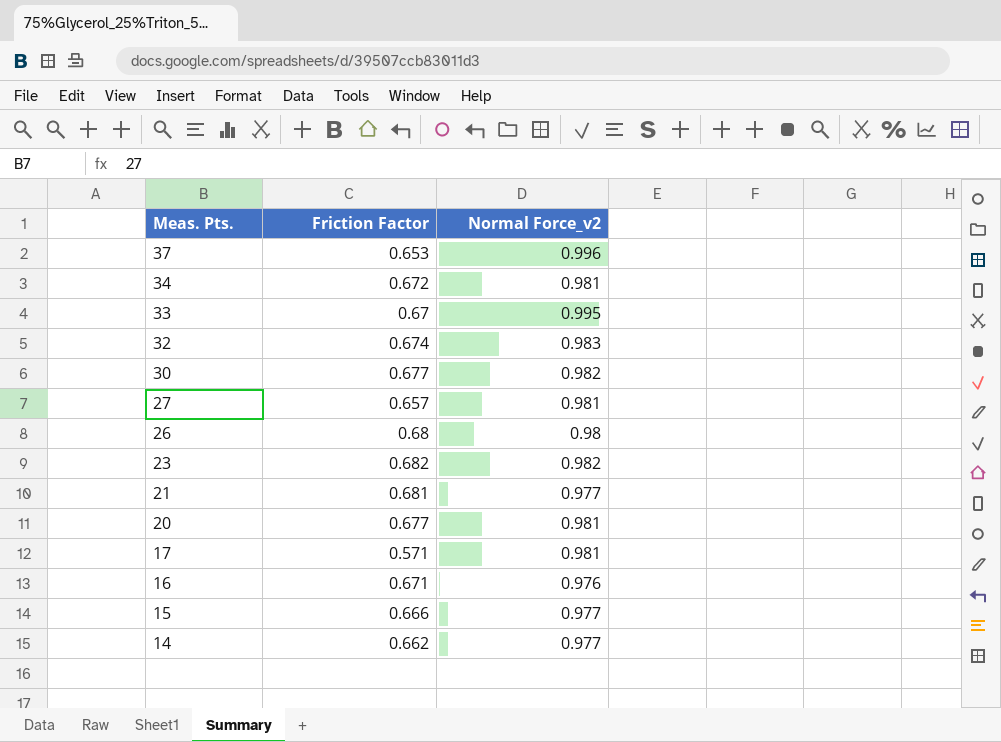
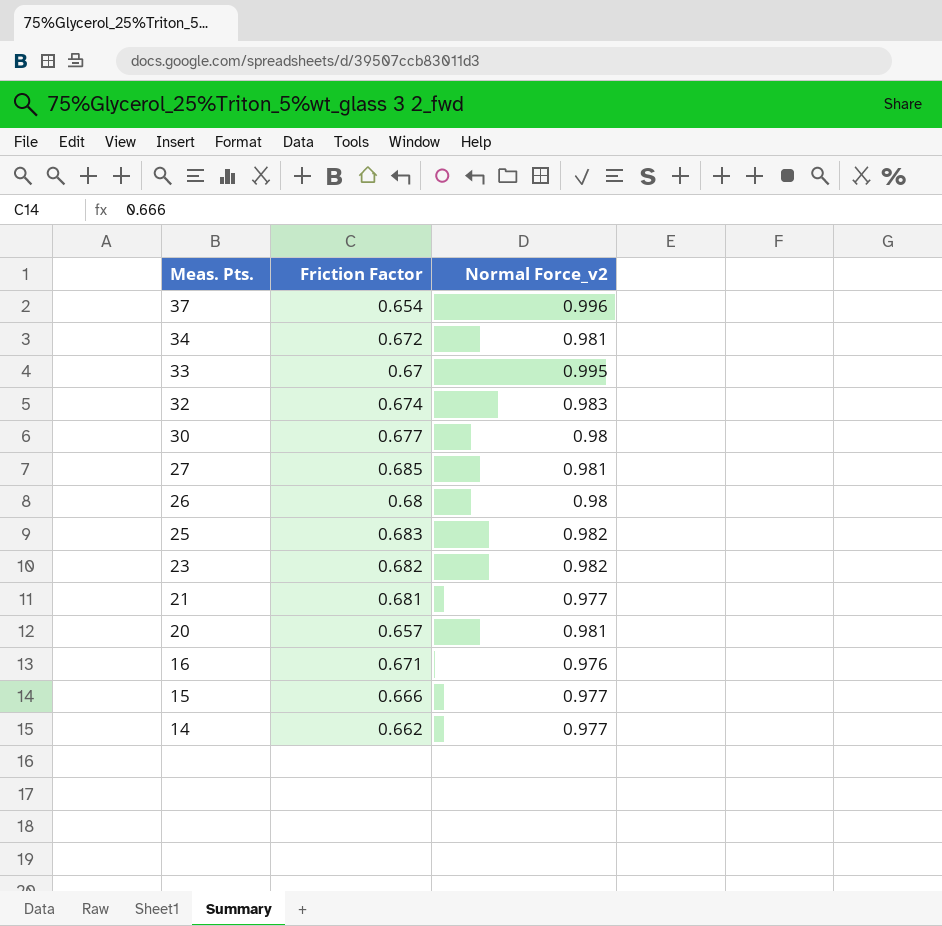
row 17: 0.571 | 0.981 -> none
37 | Friction Factor: 0.653 -> 0.654
30 | Normal Force_v2: 0.982 -> 0.98
27 | Friction Factor: 0.657 -> 0.685
row 25: none -> 0.683 | 0.982
20 | Friction Factor: 0.677 -> 0.657

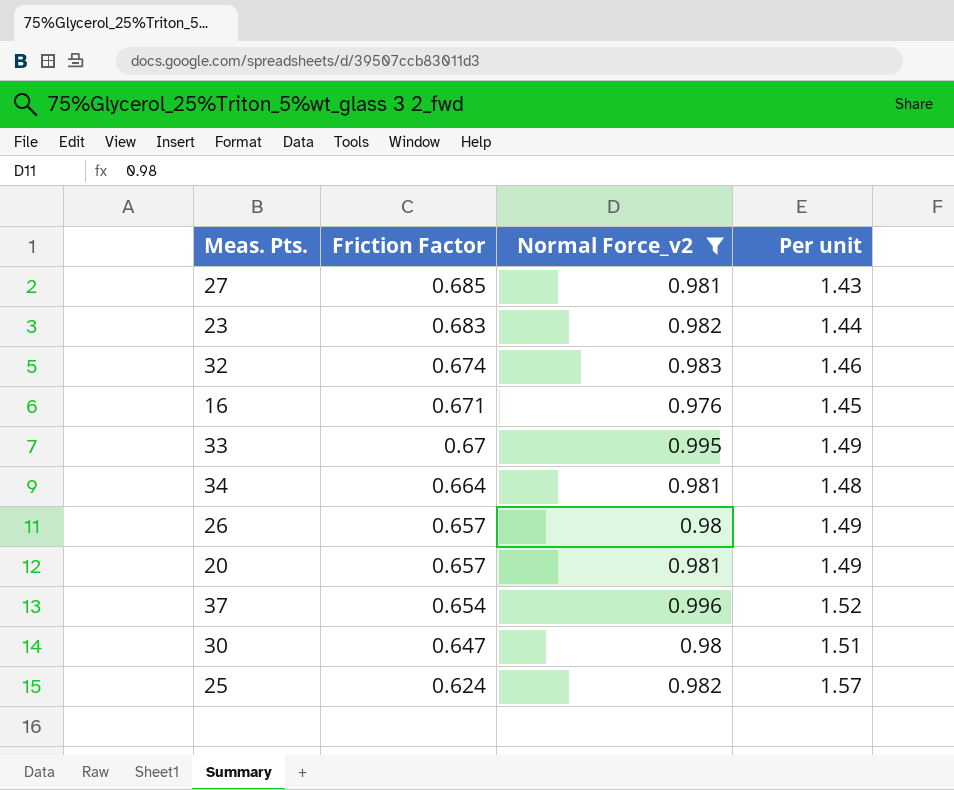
filter: none -> Normal Force_v2 != 0.977
row order: Meas. Pts. descending -> Friction Factor descending
column Per unit | formula: none -> [Normal Force_v2] / [Friction Factor]
23 | Friction Factor: 0.682 -> 0.683
34 | Friction Factor: 0.672 -> 0.664
26 | Friction Factor: 0.68 -> 0.657
30 | Friction Factor: 0.677 -> 0.647
25 | Friction Factor: 0.683 -> 0.624

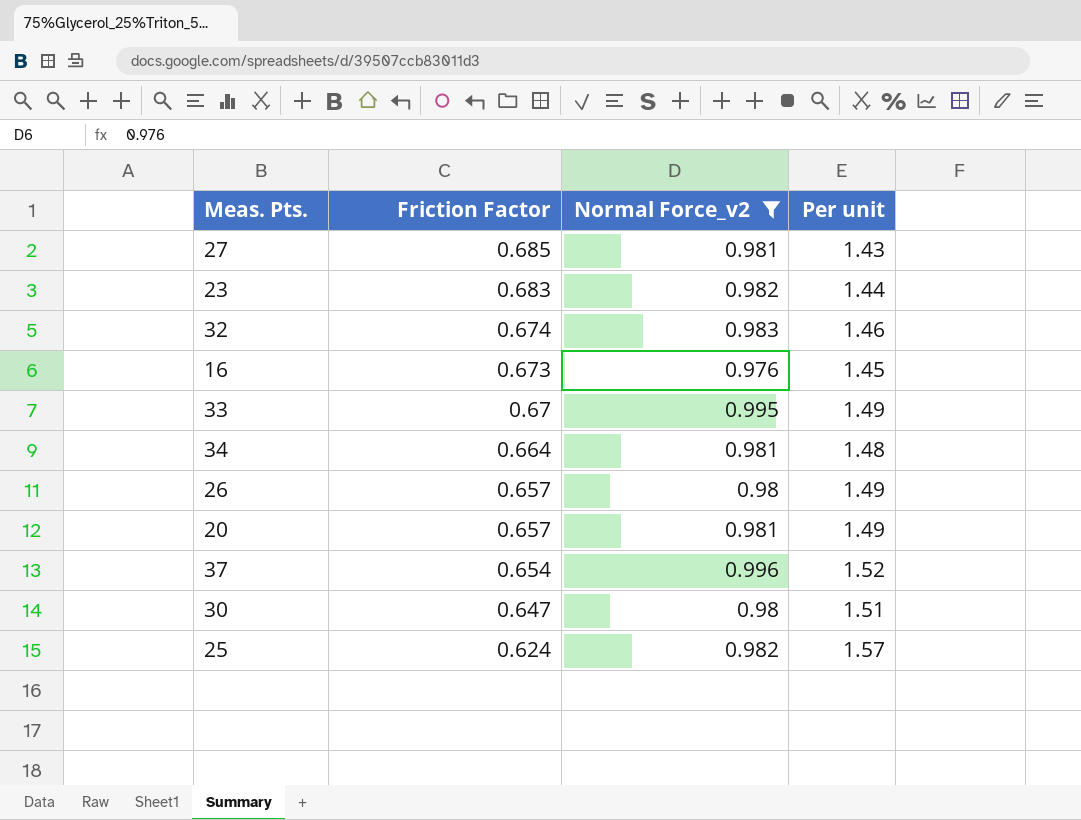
16 | Friction Factor: 0.671 -> 0.673

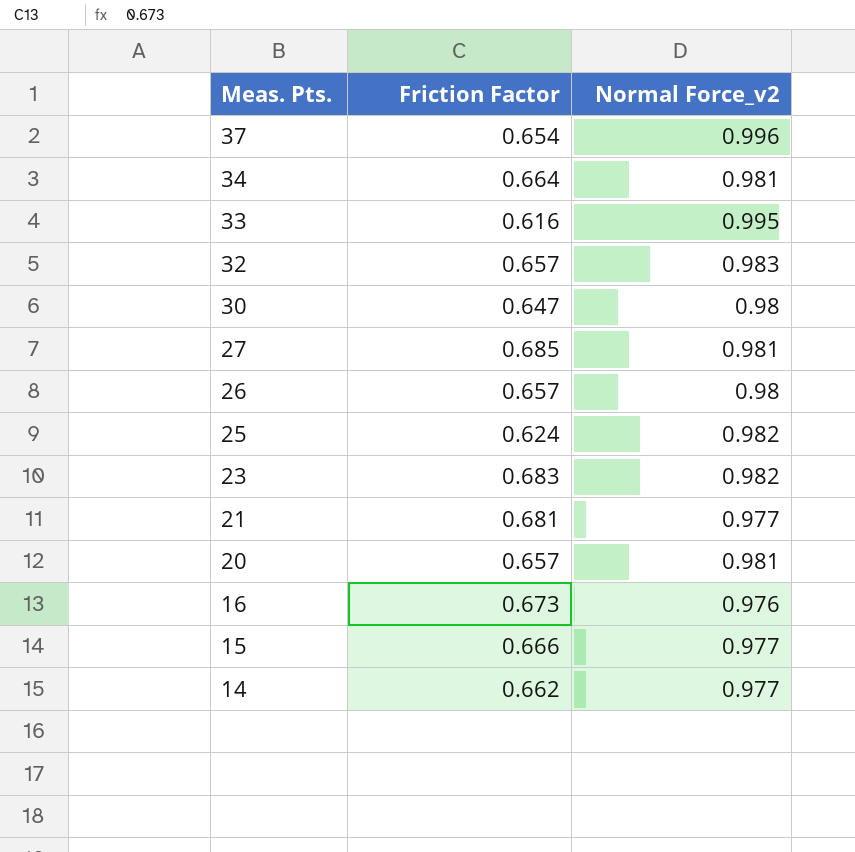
filter: Normal Force_v2 != 0.977 -> none
row order: Friction Factor descending -> Meas. Pts. descending
column Per unit | formula: [Normal Force_v2] / [Friction Factor] -> none
33 | Friction Factor: 0.67 -> 0.616
32 | Friction Factor: 0.674 -> 0.657

